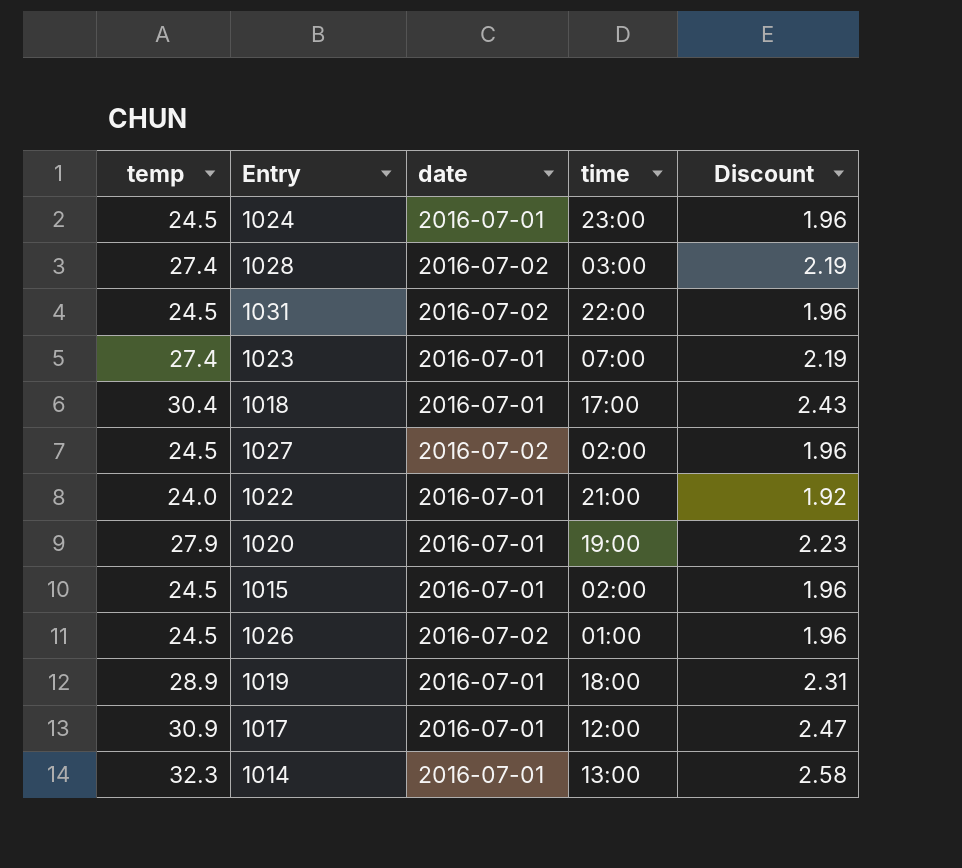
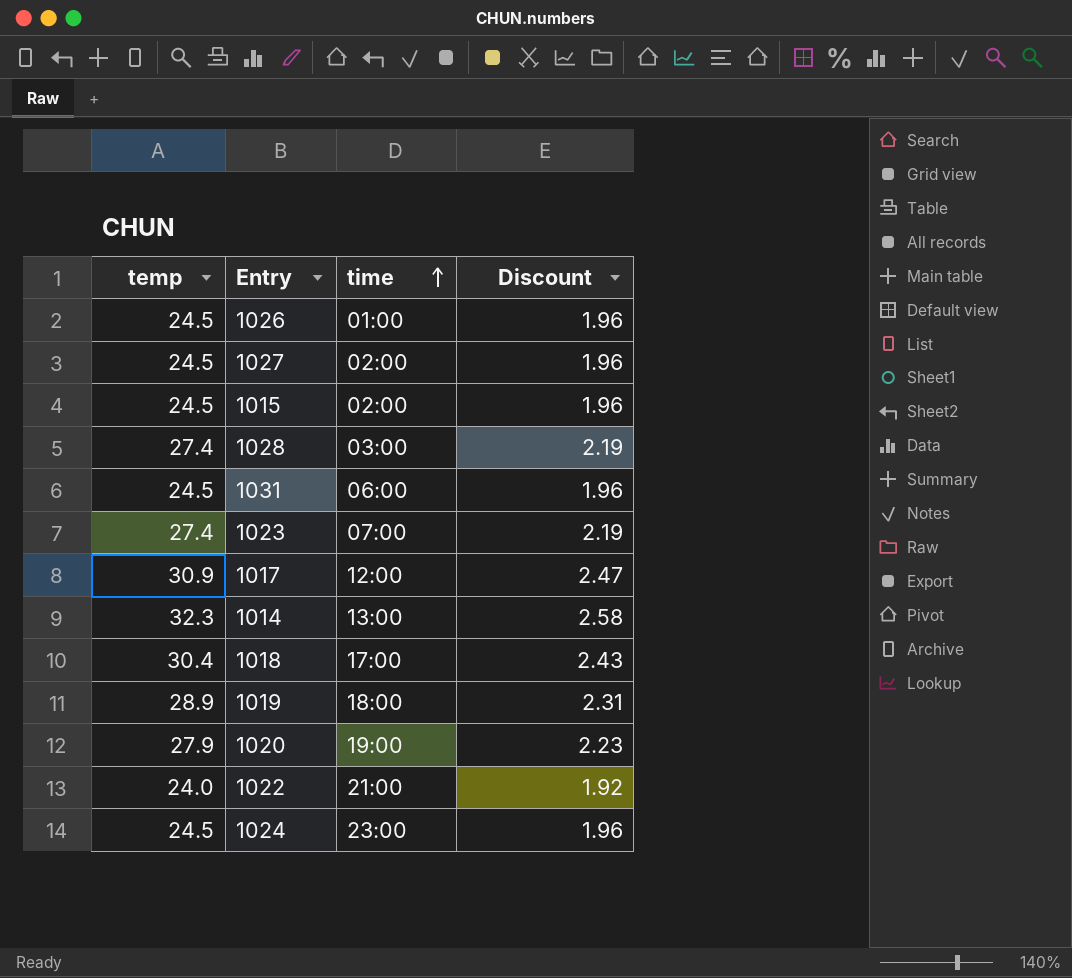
row order: none -> time ascending
column date | position: 3 -> none
1031 | time: 22:00 -> 06:00

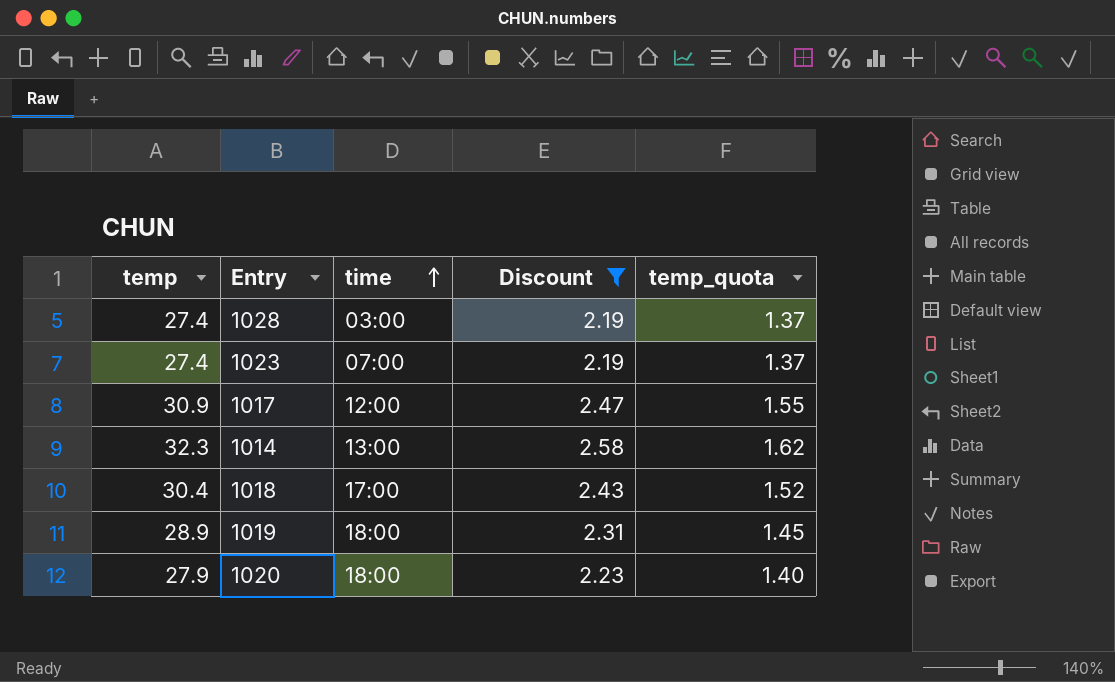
filter: none -> Discount >= 2.19
column temp_quota | formula: none -> [temp] * 0.05
1020 | time: 19:00 -> 18:00

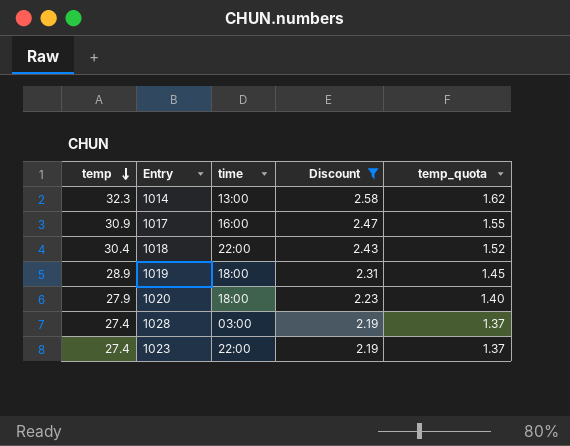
row order: time ascending -> temp descending
1017 | time: 12:00 -> 16:00
1018 | time: 17:00 -> 22:00
1023 | time: 07:00 -> 22:00

